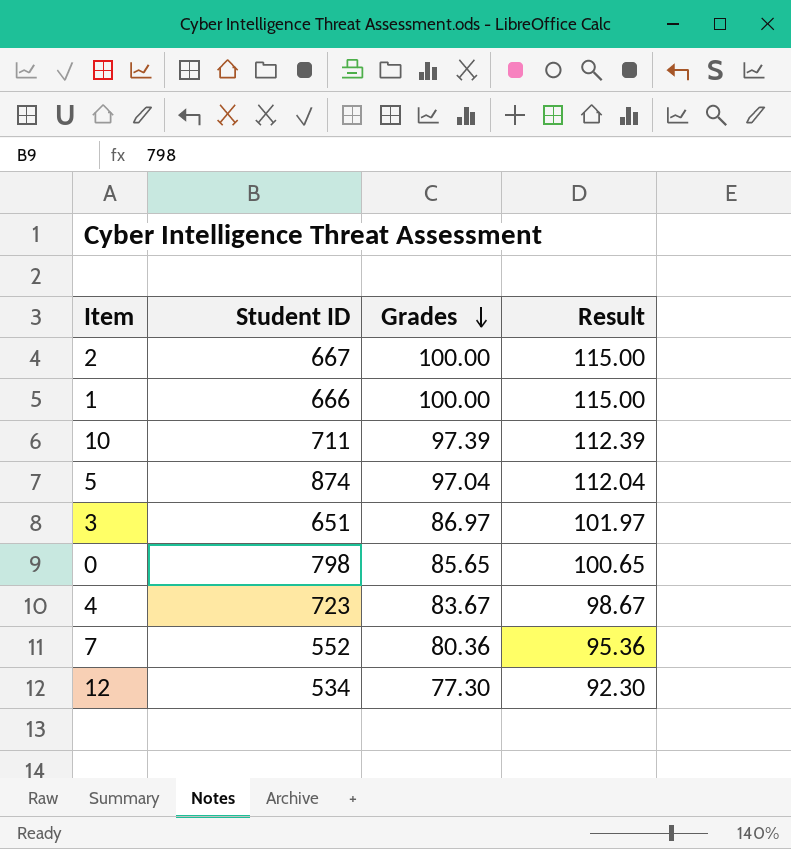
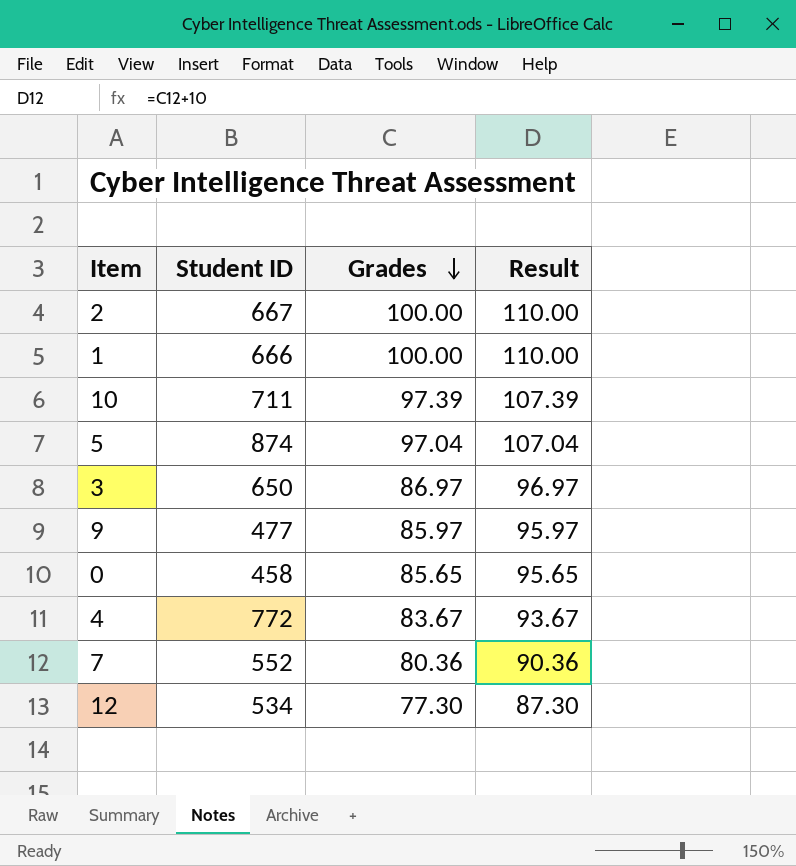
column Result | formula: [Grades] + 15 -> [Grades] + 10
3 | Student ID: 651 -> 650
row 9: none -> 477 | 85.97 | 95.97
0 | Student ID: 798 -> 458
4 | Student ID: 723 -> 772

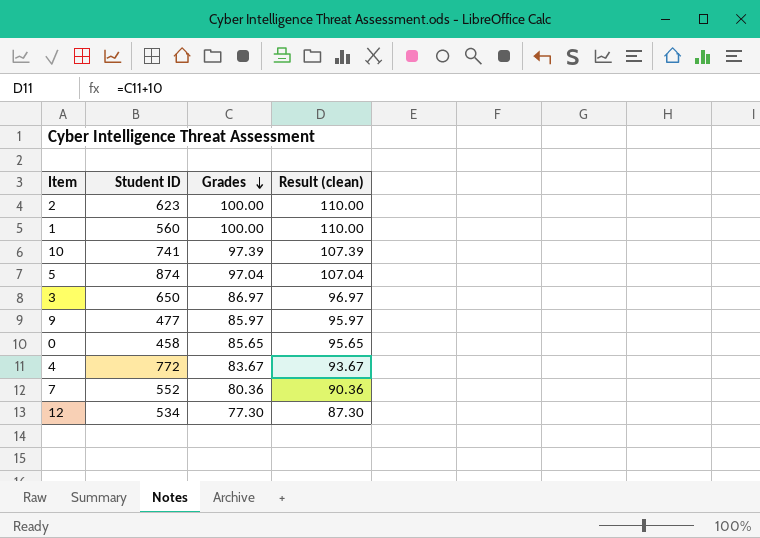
column name: Result -> Result (clean)
2 | Student ID: 667 -> 623
1 | Student ID: 666 -> 560
10 | Student ID: 711 -> 741

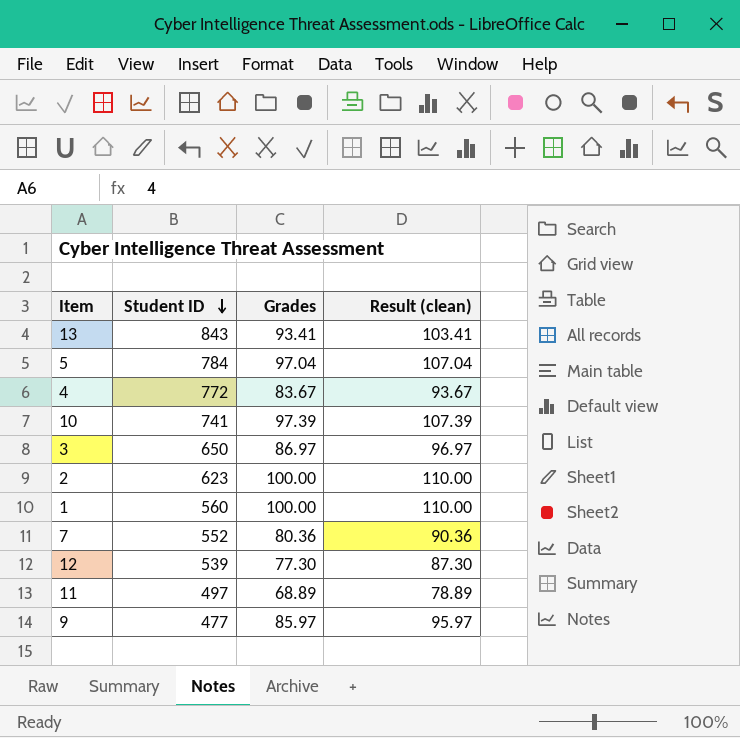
row order: Grades descending -> Student ID descending
row 0: 458 | 85.65 | 95.65 -> none
row 13: none -> 843 | 93.41 | 103.41
5 | Student ID: 874 -> 784
12 | Student ID: 534 -> 539
row 11: none -> 497 | 68.89 | 78.89

